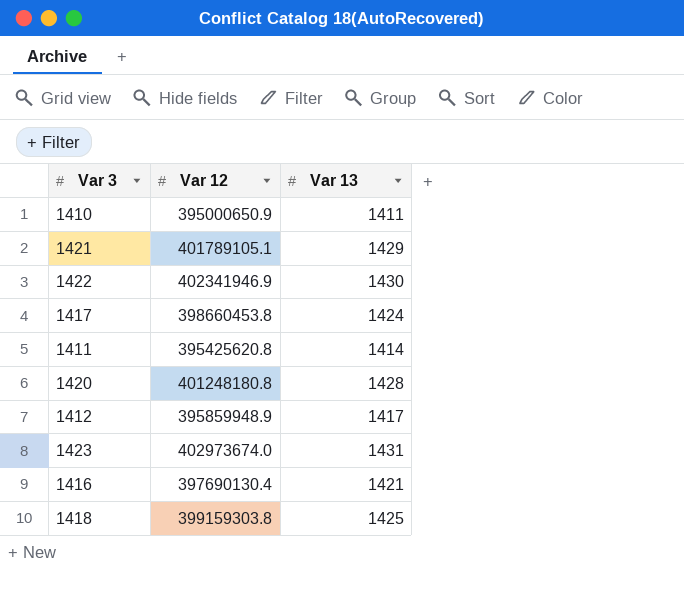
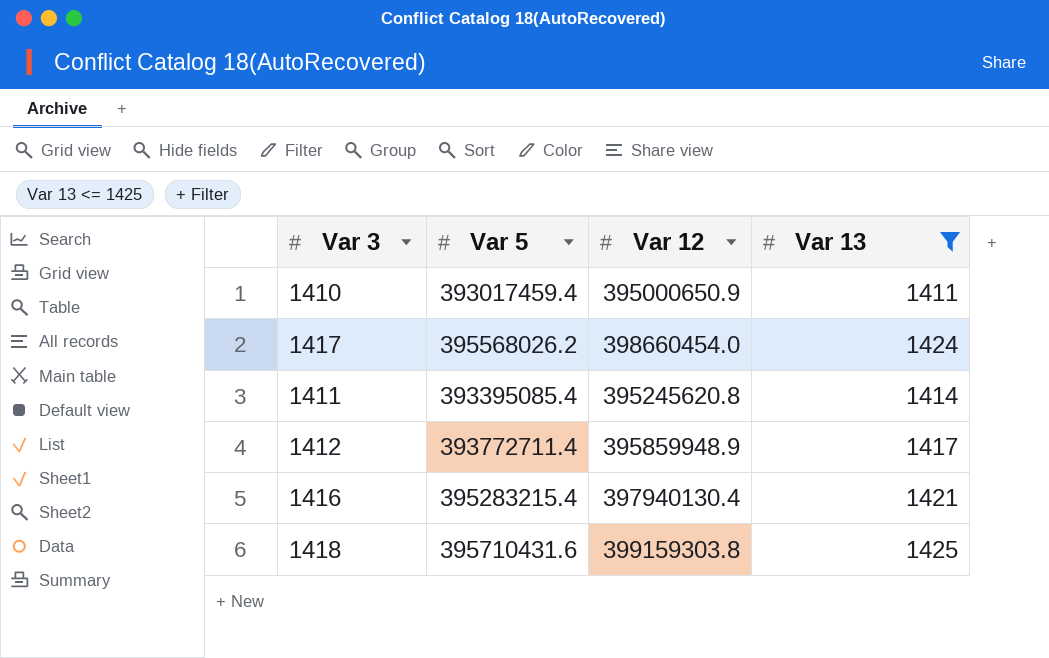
filter: none -> Var 13 <= 1425
column Var 5 | position: none -> 2
1417 | Var 12: 398660453.8 -> 398660454.0
1411 | Var 12: 395425620.8 -> 395245620.8
1416 | Var 12: 397690130.4 -> 397940130.4

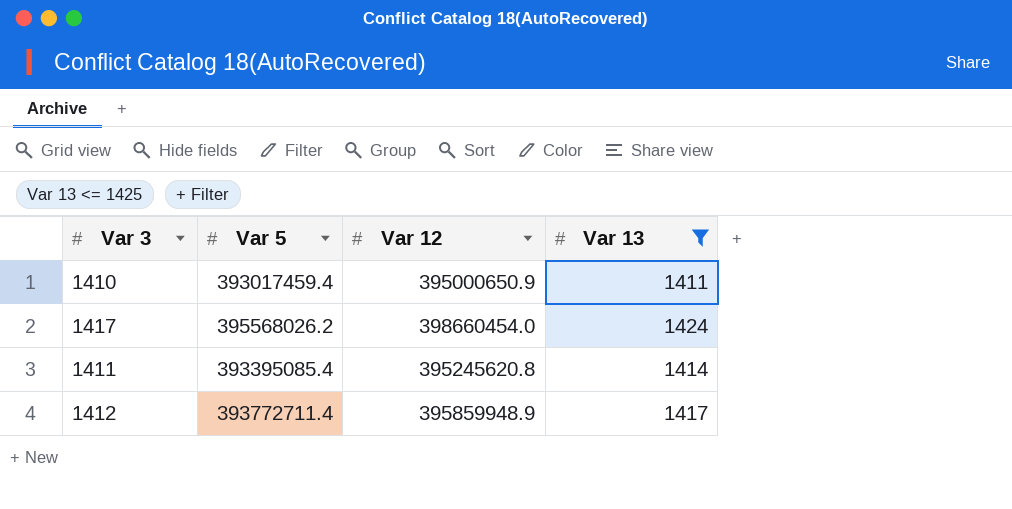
row 1416: 395283215.4 | 397940130.4 | 1421 -> none
row 1418: 395710431.6 | 399159303.8 | 1425 -> none

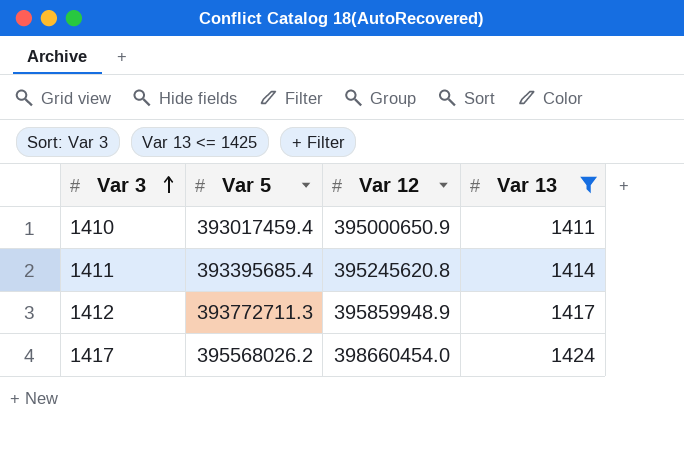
row order: none -> Var 3 ascending
1411 | Var 5: 393395085.4 -> 393395685.4
1412 | Var 5: 393772711.4 -> 393772711.3

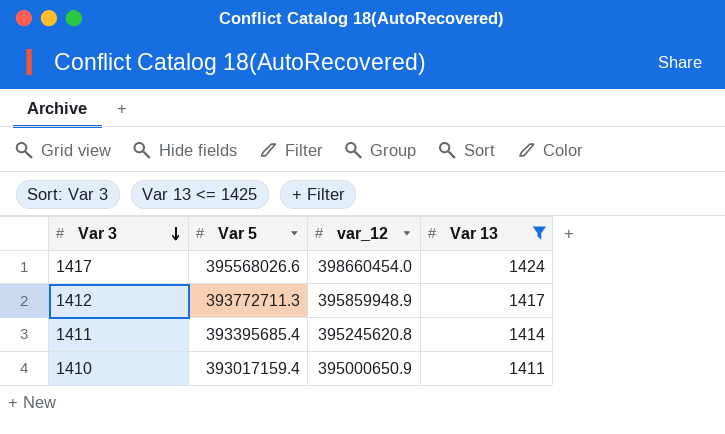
row order: Var 3 ascending -> Var 3 descending
column name: Var 12 -> var_12
1417 | Var 5: 395568026.2 -> 395568026.6
1410 | Var 5: 393017459.4 -> 393017159.4

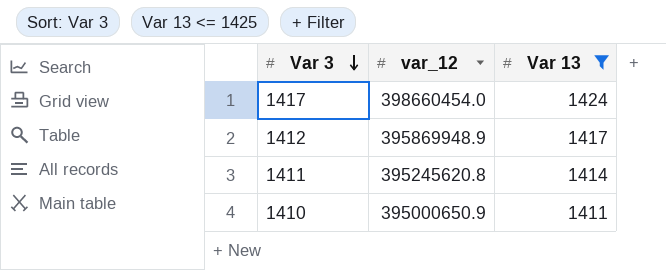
column Var 5 | position: 2 -> none
1412 | var_12: 395859948.9 -> 395869948.9

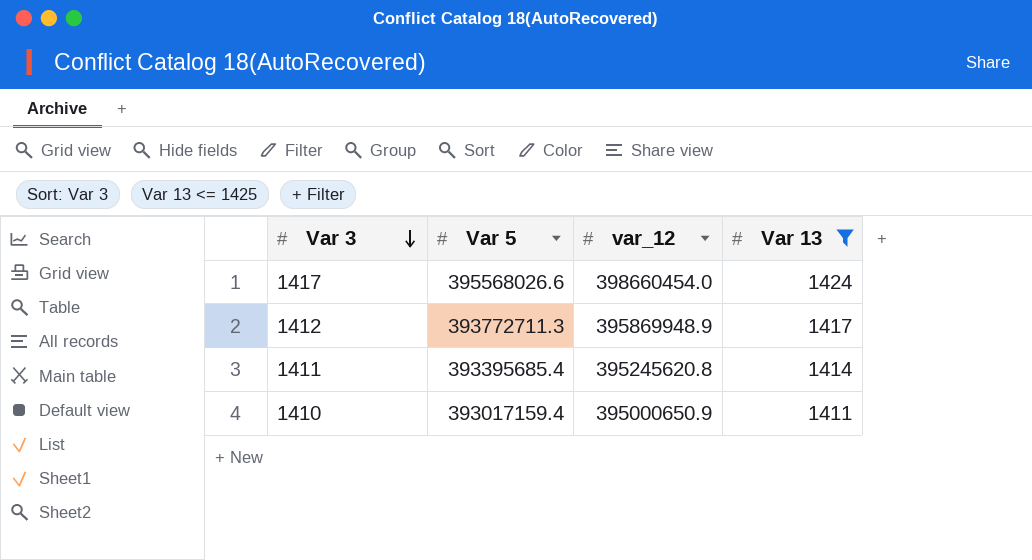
column Var 5 | position: none -> 2

